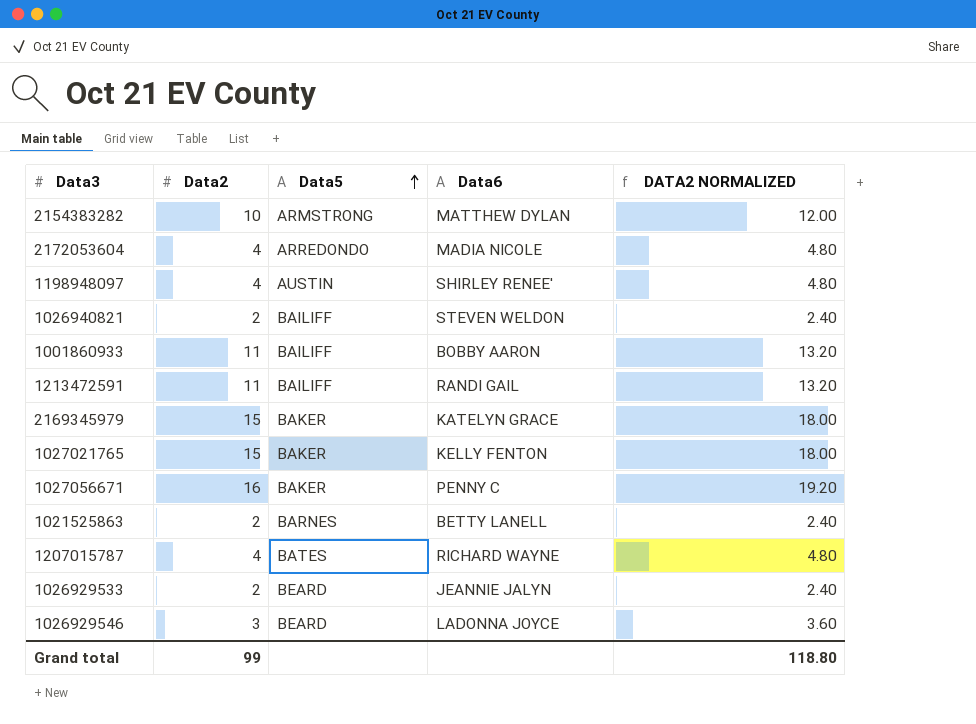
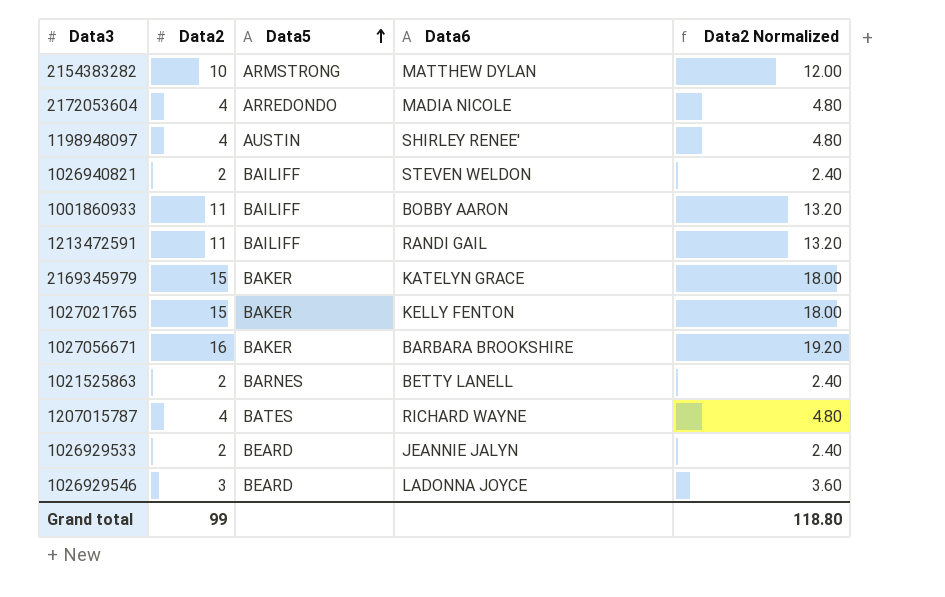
column name: DATA2 NORMALIZED -> Data2 Normalized
1027056671 | Data6: PENNY C -> BARBARA BROOKSHIRE

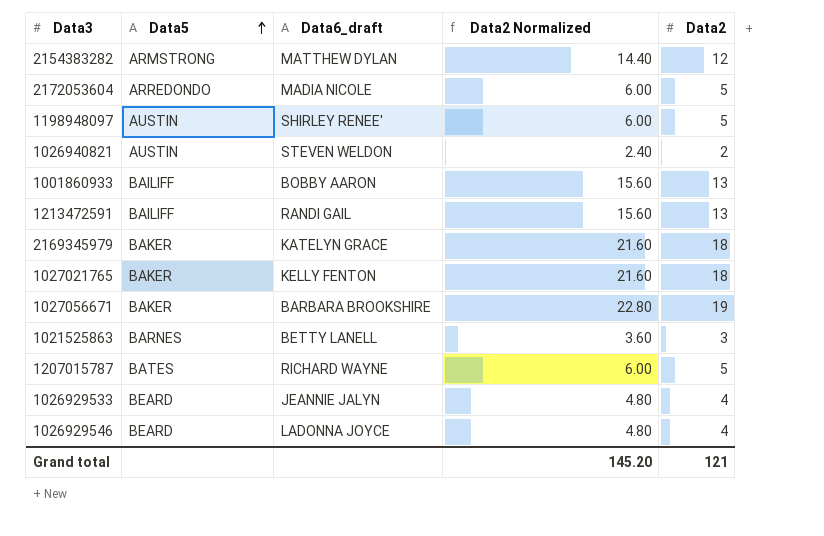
column name: Data6 -> Data6_draft
column Data2 | position: 2 -> 5
2154383282 | Data2 Normalized: 12.00 -> 14.40
2154383282 | Data2: 10 -> 12
2172053604 | Data2 Normalized: 4.80 -> 6.00
2172053604 | Data2: 4 -> 5
1198948097 | Data2 Normalized: 4.80 -> 6.00
1198948097 | Data2: 4 -> 5
1026940821 | Data5: BAILIFF -> AUSTIN
1001860933 | Data2 Normalized: 13.20 -> 15.60
1001860933 | Data2: 11 -> 13
1213472591 | Data2 Normalized: 13.20 -> 15.60
1213472591 | Data2: 11 -> 13
2169345979 | Data2 Normalized: 18.00 -> 21.60
2169345979 | Data2: 15 -> 18
1027021765 | Data2 Normalized: 18.00 -> 21.60
1027021765 | Data2: 15 -> 18
1027056671 | Data2 Normalized: 19.20 -> 22.80
1027056671 | Data2: 16 -> 19
1021525863 | Data2 Normalized: 2.40 -> 3.60
1021525863 | Data2: 2 -> 3
1207015787 | Data2 Normalized: 4.80 -> 6.00
1207015787 | Data2: 4 -> 5
1026929533 | Data2 Normalized: 2.40 -> 4.80
1026929533 | Data2: 2 -> 4
1026929546 | Data2 Normalized: 3.60 -> 4.80
1026929546 | Data2: 3 -> 4
Grand total | Data2 Normalized: 118.80 -> 145.20
Grand total | Data2: 99 -> 121

